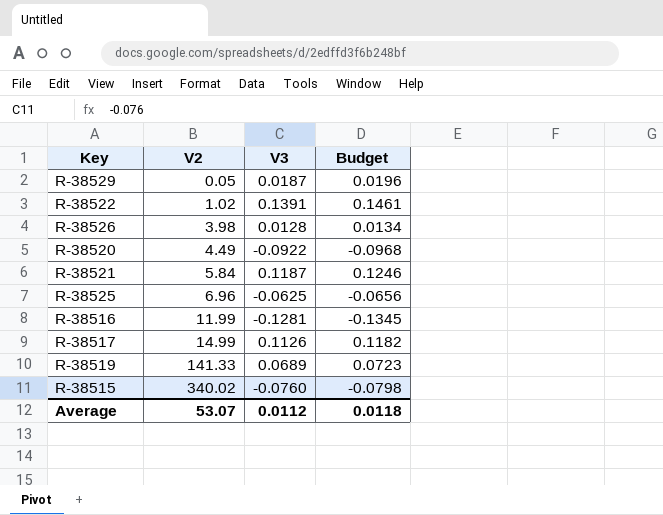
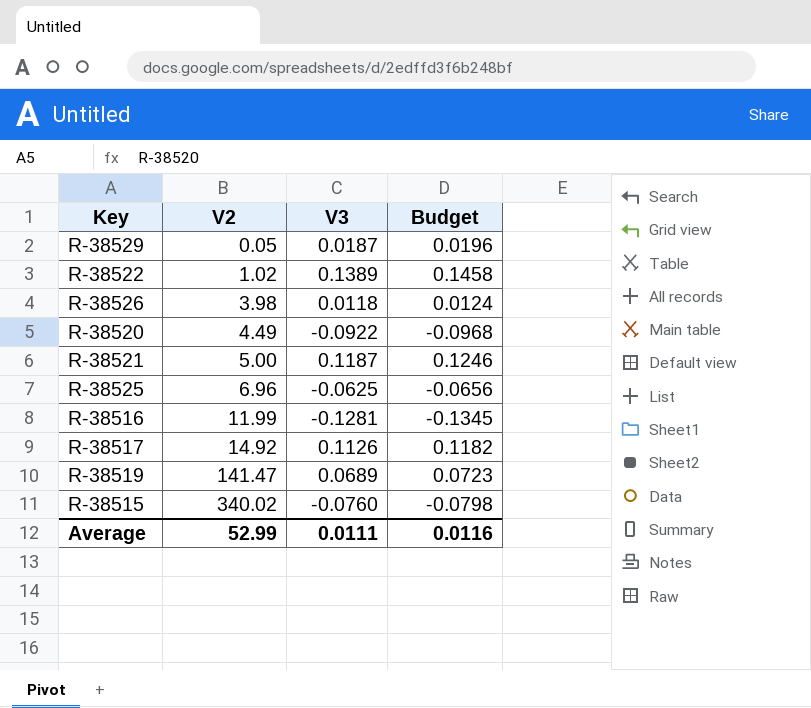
R-38522 | V3: 0.1391 -> 0.1389
R-38522 | Budget: 0.1461 -> 0.1458
R-38526 | V3: 0.0128 -> 0.0118
R-38526 | Budget: 0.0134 -> 0.0124
R-38521 | V2: 5.84 -> 5.00
R-38517 | V2: 14.99 -> 14.92
R-38519 | V2: 141.33 -> 141.47
Average | V2: 53.07 -> 52.99
Average | V3: 0.0112 -> 0.0111
Average | Budget: 0.0118 -> 0.0116

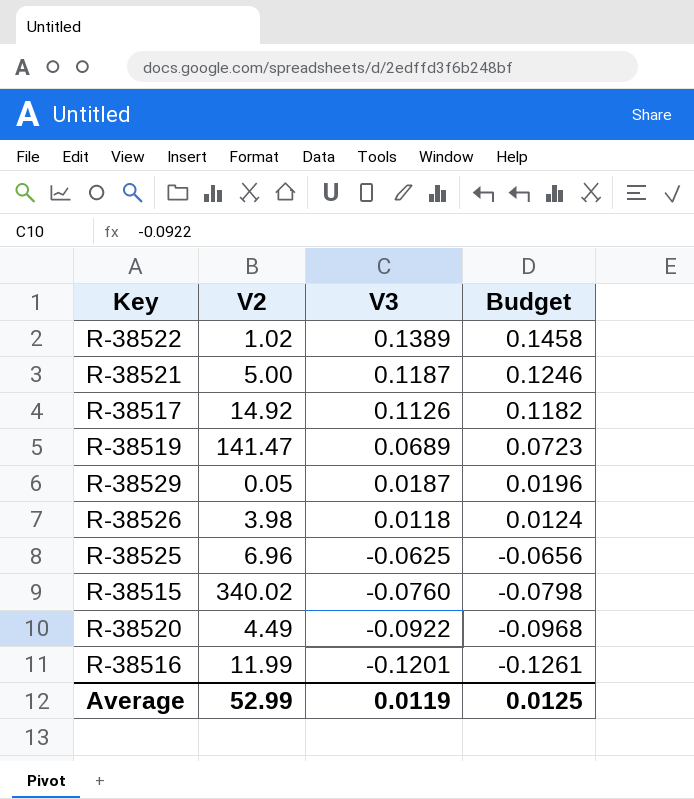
row order: V2 ascending -> V3 descending
R-38516 | V3: -0.1281 -> -0.1201
R-38516 | Budget: -0.1345 -> -0.1261
Average | V3: 0.0111 -> 0.0119
Average | Budget: 0.0116 -> 0.0125

